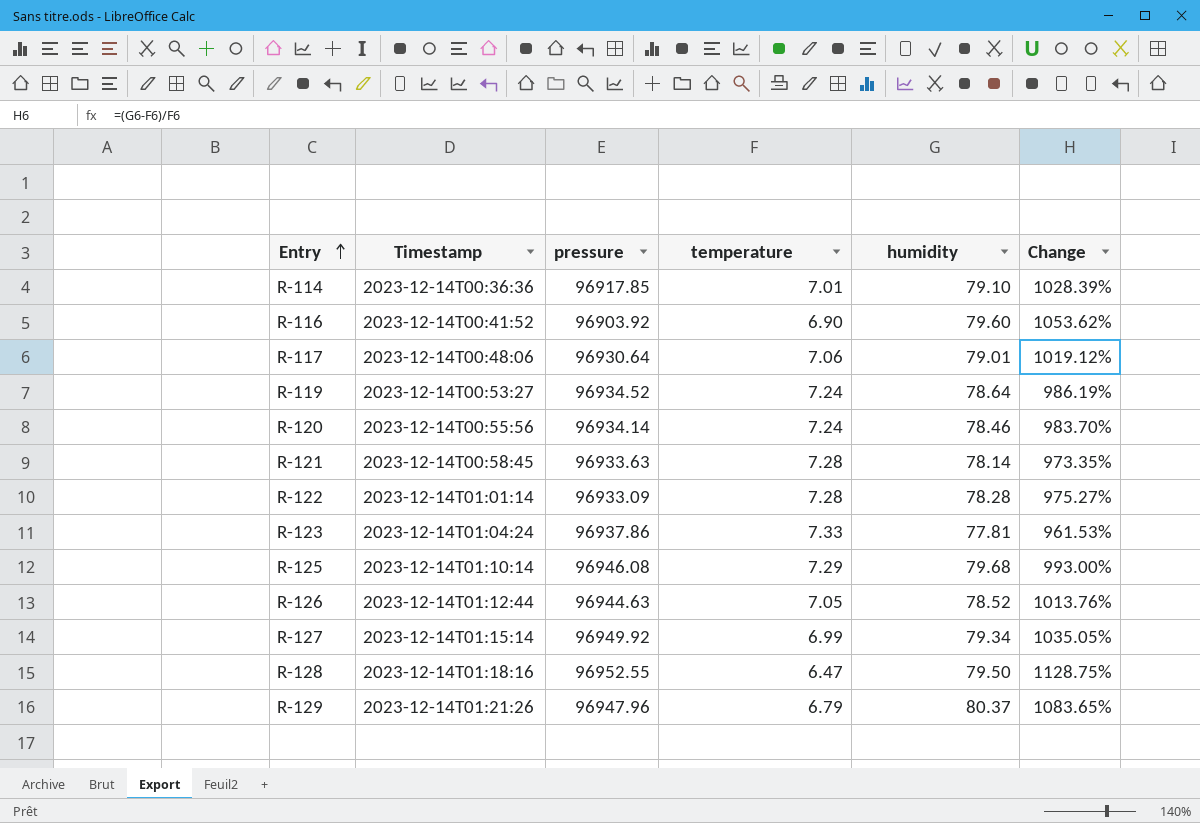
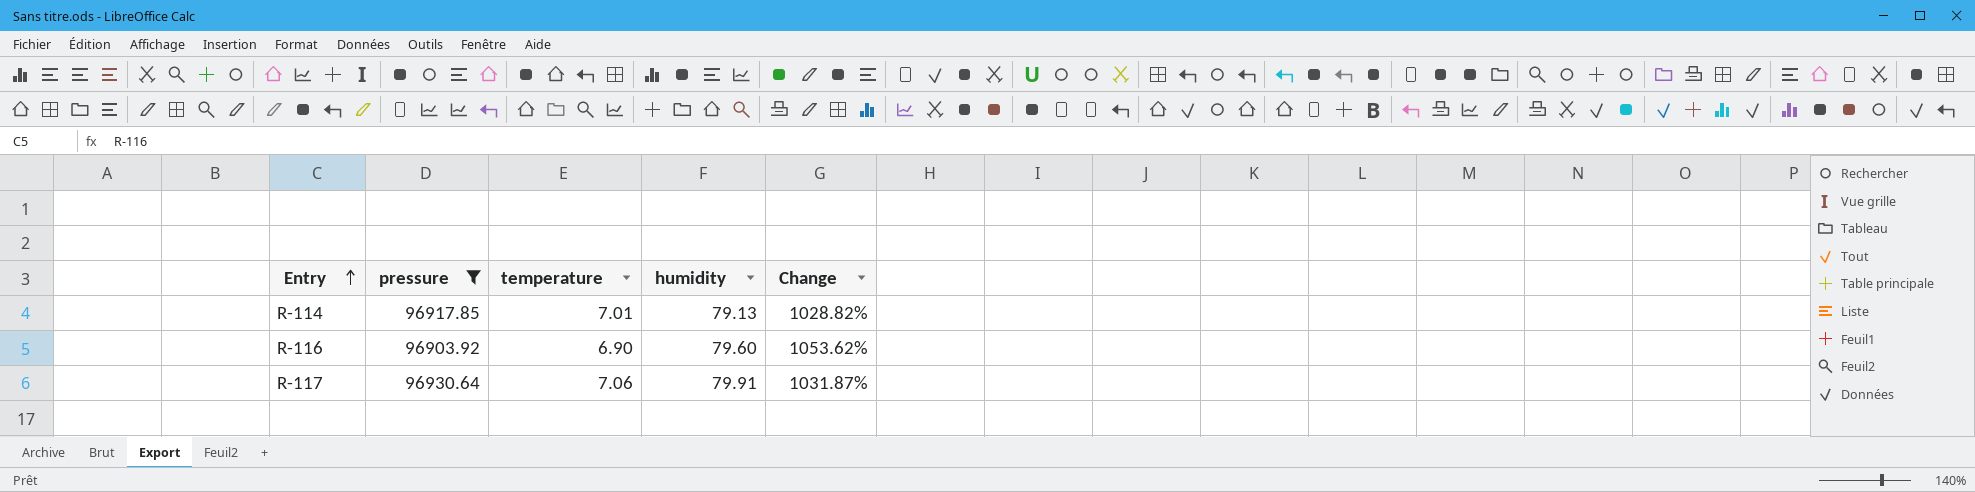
filter: none -> pressure <= 96930.64
column Timestamp | position: 2 -> none
R-114 | humidity: 79.10 -> 79.13
R-114 | Change: 1028.39% -> 1028.82%
R-117 | humidity: 79.01 -> 79.91
R-117 | Change: 1019.12% -> 1031.87%

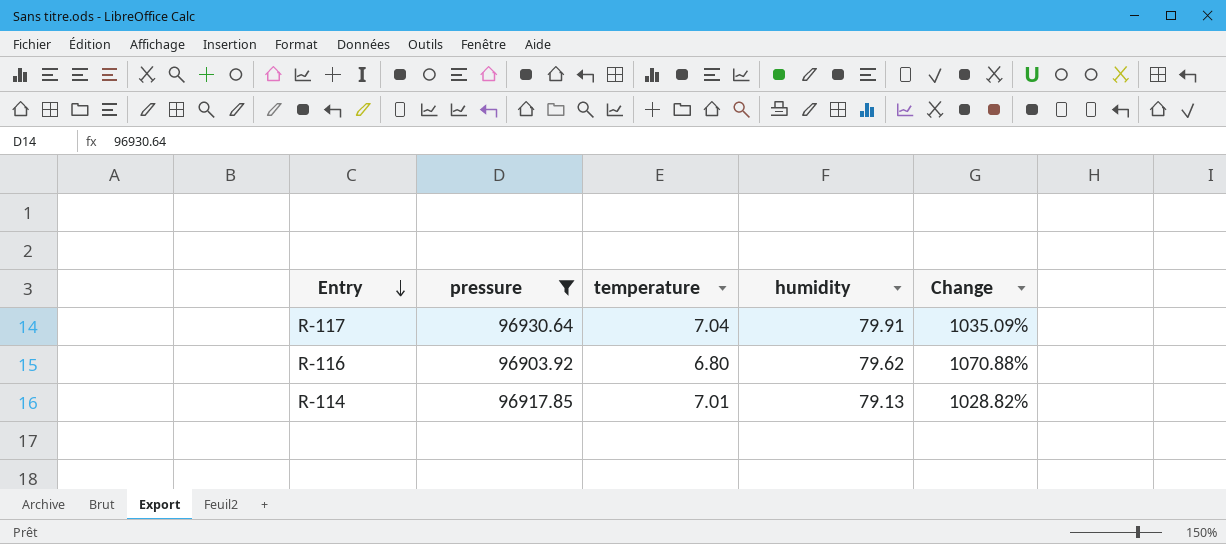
row order: Entry ascending -> Entry descending
R-117 | temperature: 7.06 -> 7.04
R-117 | Change: 1031.87% -> 1035.09%
R-116 | temperature: 6.90 -> 6.80
R-116 | humidity: 79.60 -> 79.62
R-116 | Change: 1053.62% -> 1070.88%

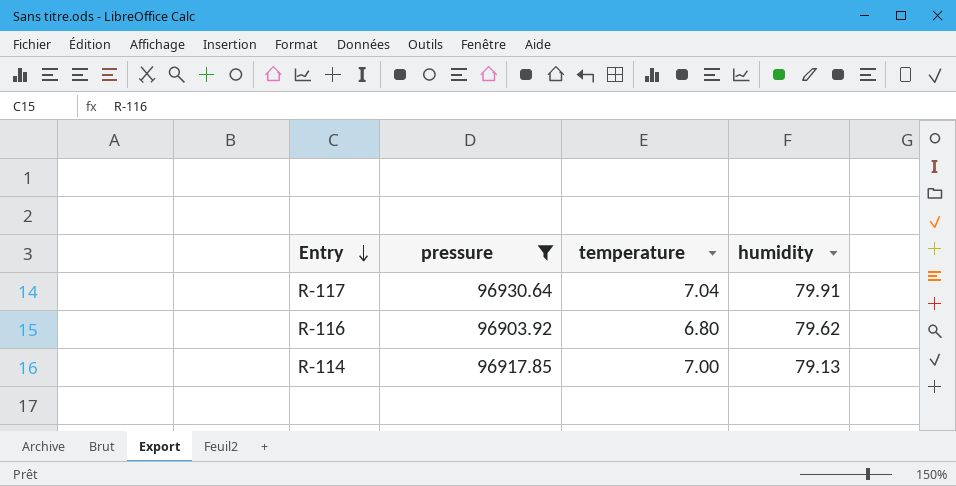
column Change | formula: ([humidity] - [temperature]) / [temperature] -> none
R-114 | temperature: 7.01 -> 7.00

